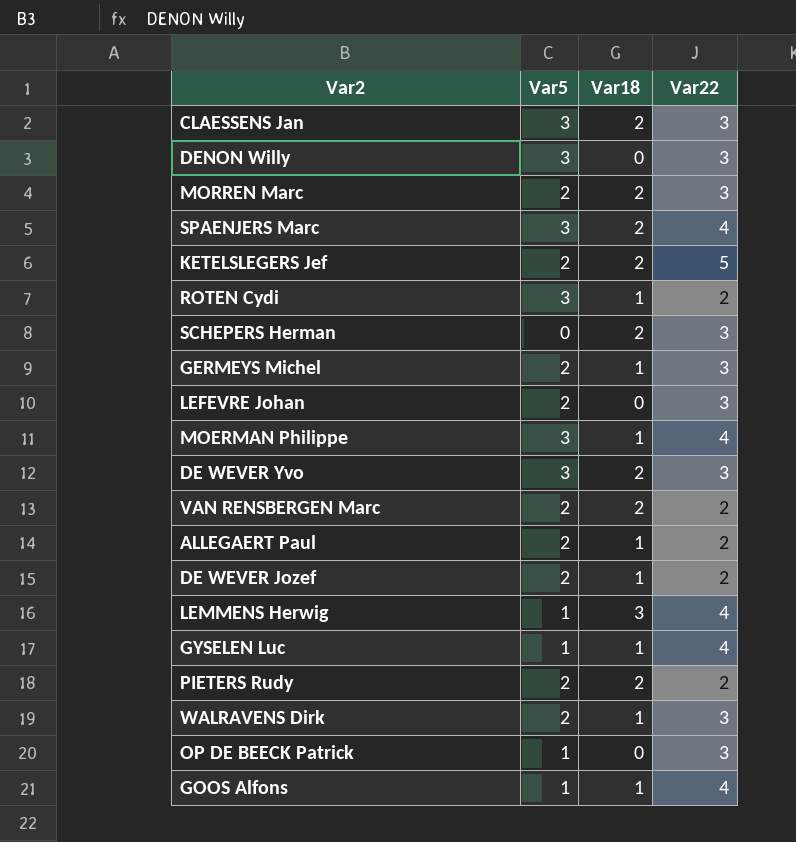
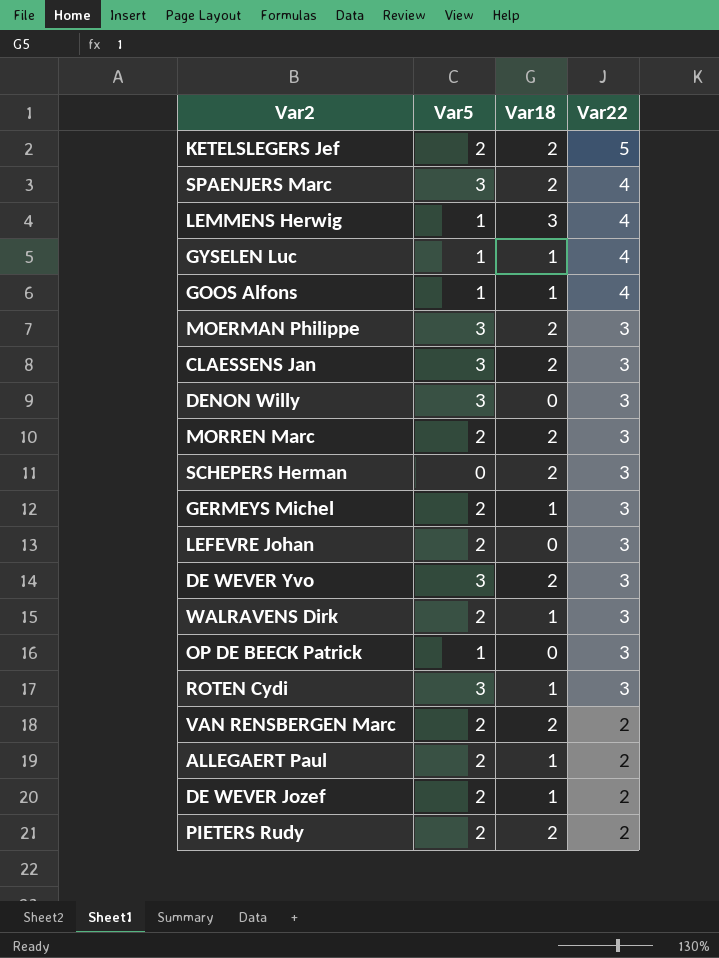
row order: none -> Var22 descending
MOERMAN Philippe | Var18: 1 -> 2
MOERMAN Philippe | Var22: 4 -> 3
ROTEN Cydi | Var22: 2 -> 3

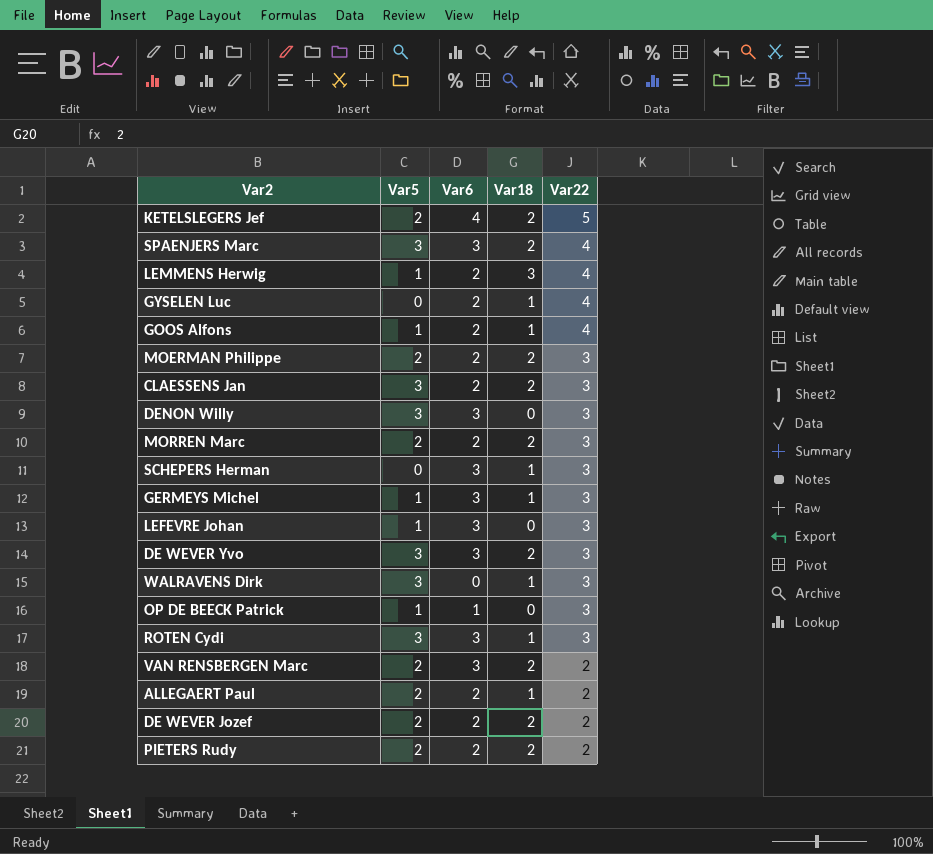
column Var6 | position: none -> 3
GYSELEN Luc | Var5: 1 -> 0
MOERMAN Philippe | Var5: 3 -> 2
SCHEPERS Herman | Var18: 2 -> 1
GERMEYS Michel | Var5: 2 -> 1
LEFEVRE Johan | Var5: 2 -> 1
WALRAVENS Dirk | Var5: 2 -> 3
DE WEVER Jozef | Var18: 1 -> 2

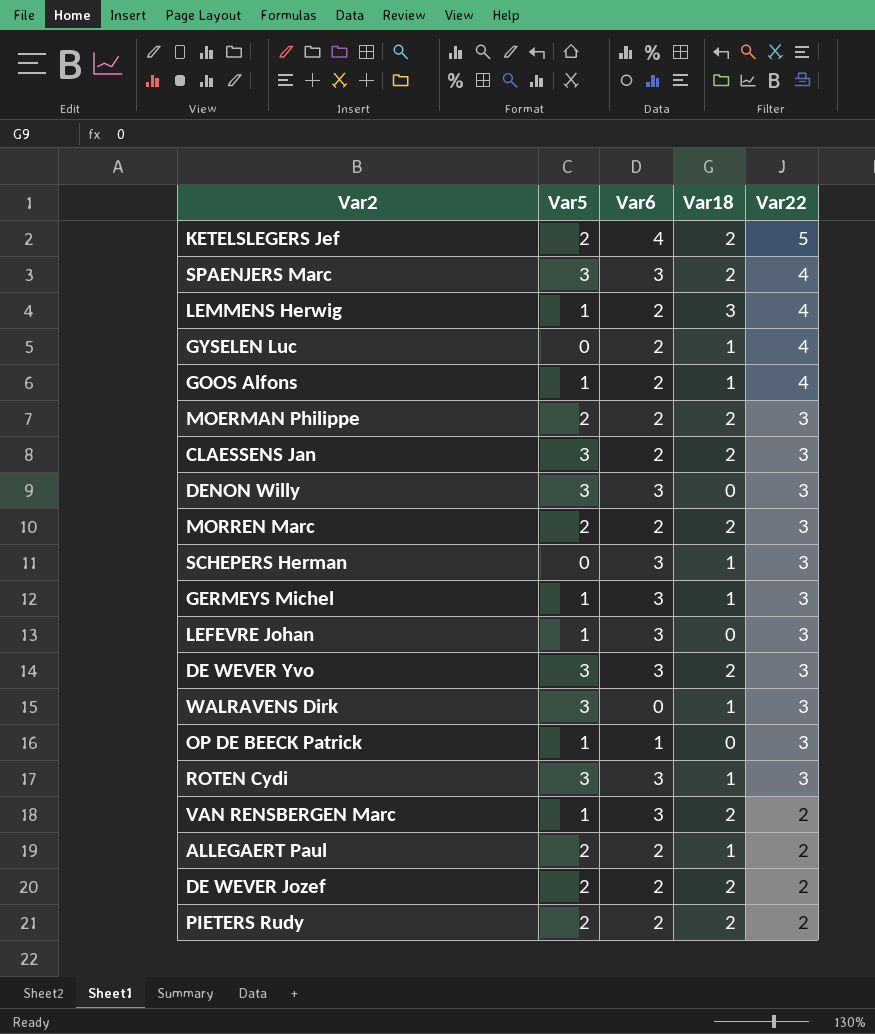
VAN RENSBERGEN Marc | Var5: 2 -> 1

